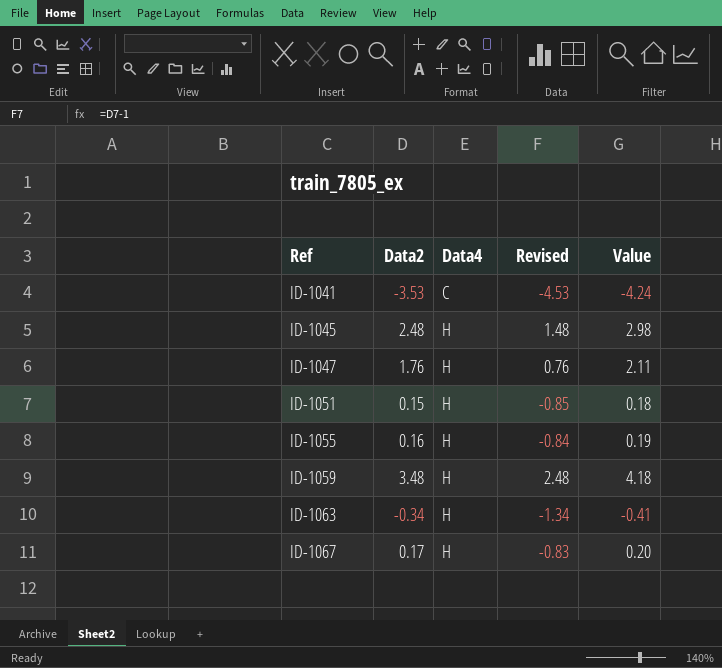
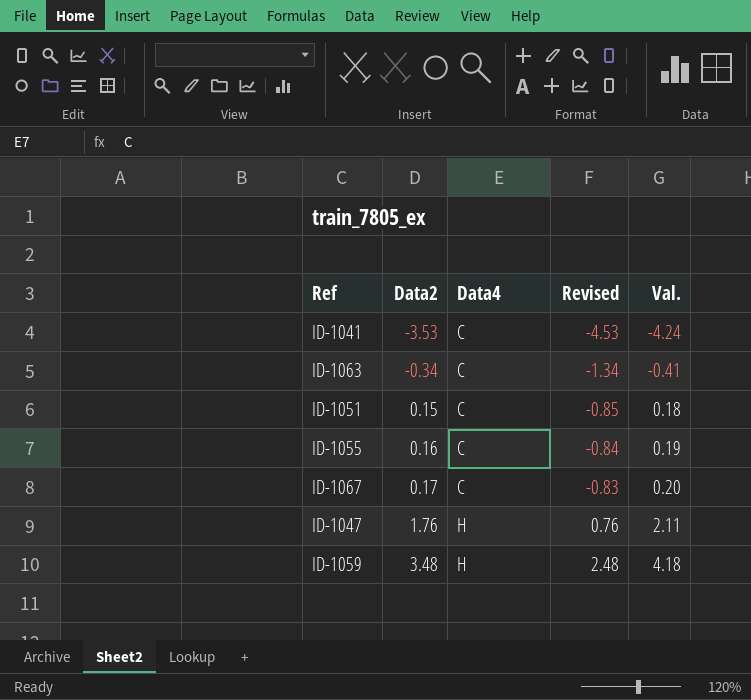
row order: Ref ascending -> Data2 ascending
column name: Value -> Val.
row ID-1045: 2.48 | H | 1.48 | 2.98 -> none
ID-1063 | Data4: H -> C
ID-1051 | Data4: H -> C
ID-1055 | Data4: H -> C
ID-1067 | Data4: H -> C

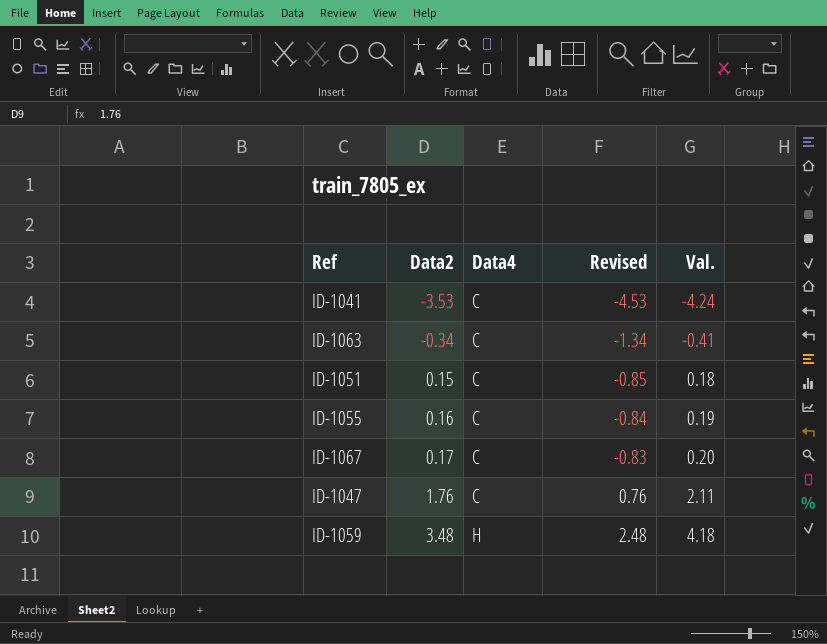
ID-1047 | Data4: H -> C

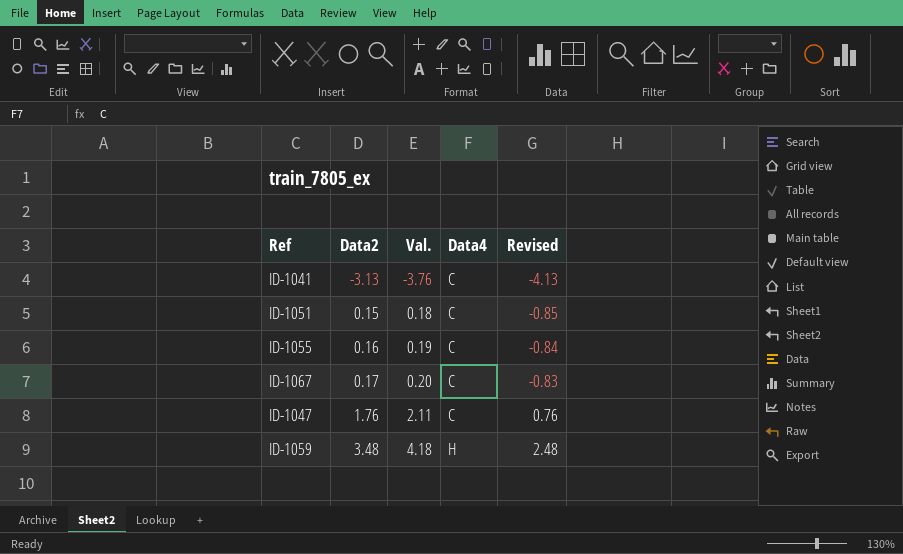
column Val. | position: 5 -> 3
row ID-1063: -0.34 | C | -1.34 | -0.41 -> none
ID-1041 | Data2: -3.53 -> -3.13
ID-1041 | Val.: -4.24 -> -3.76
ID-1041 | Revised: -4.53 -> -4.13

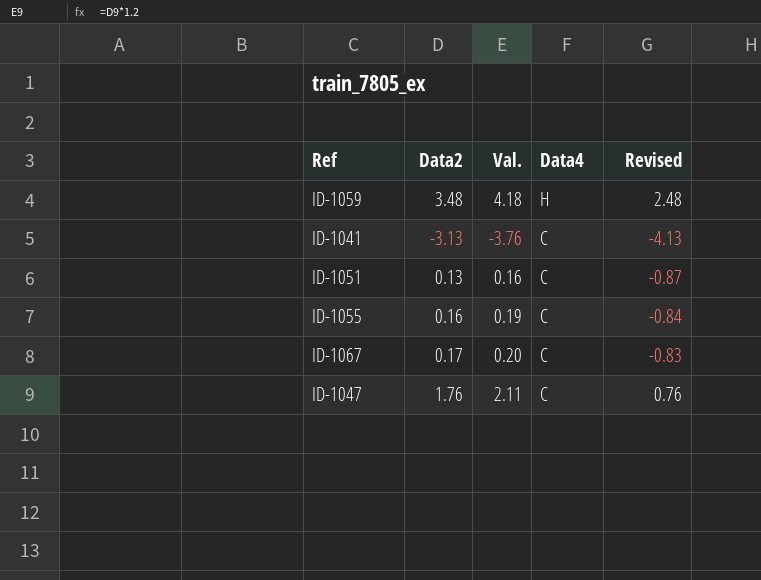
row order: Data2 ascending -> Data4 descending
ID-1051 | Data2: 0.15 -> 0.13
ID-1051 | Val.: 0.18 -> 0.16
ID-1051 | Revised: -0.85 -> -0.87

